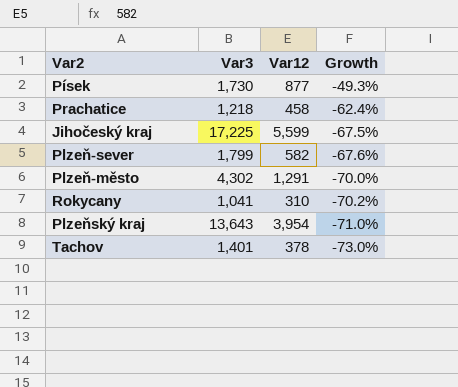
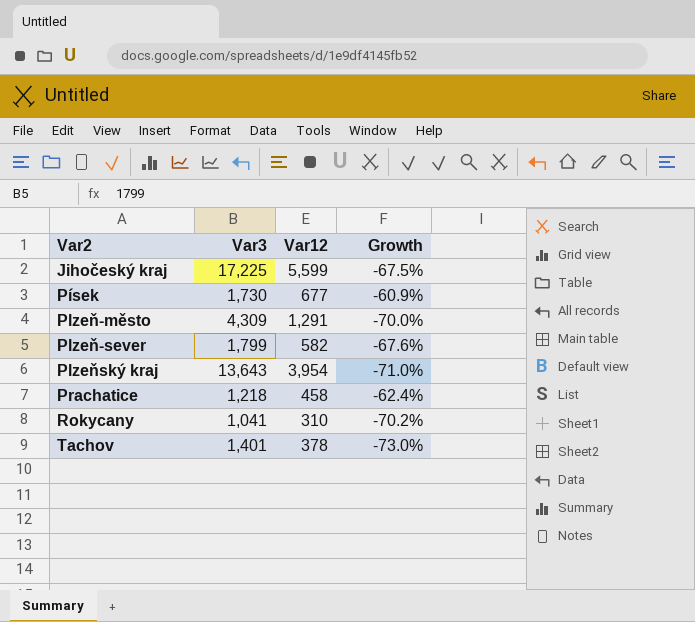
row order: Growth descending -> Var2 ascending
Písek | Var12: 877 -> 677
Písek | Growth: -49.3% -> -60.9%
Plzeň-město | Var3: 4,302 -> 4,309

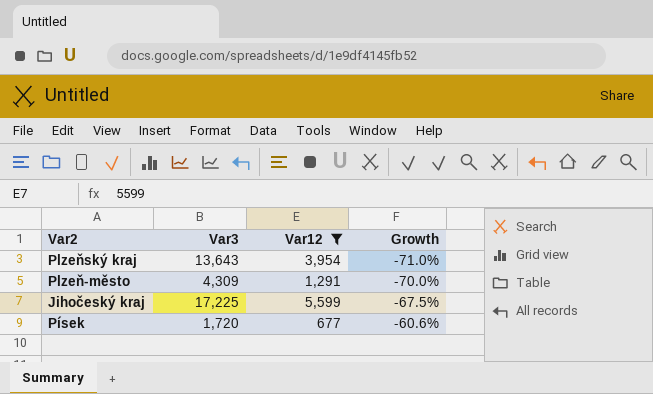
filter: none -> Var12 >= 677
row order: Var2 ascending -> Growth ascending
Písek | Var3: 1,730 -> 1,720
Písek | Growth: -60.9% -> -60.6%

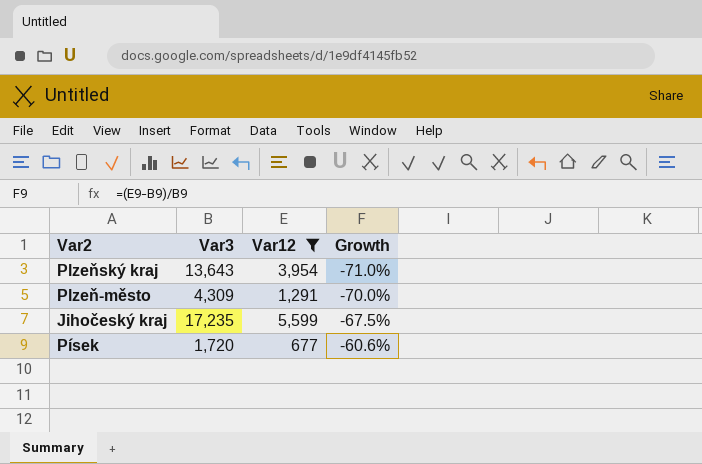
Jihočeský kraj | Var3: 17,225 -> 17,235

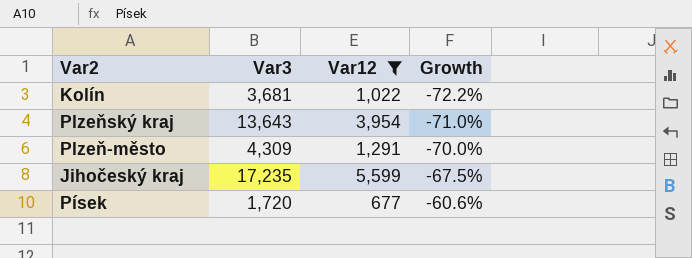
row Kolín: none -> 3,681 | 1,022 | -72.2%

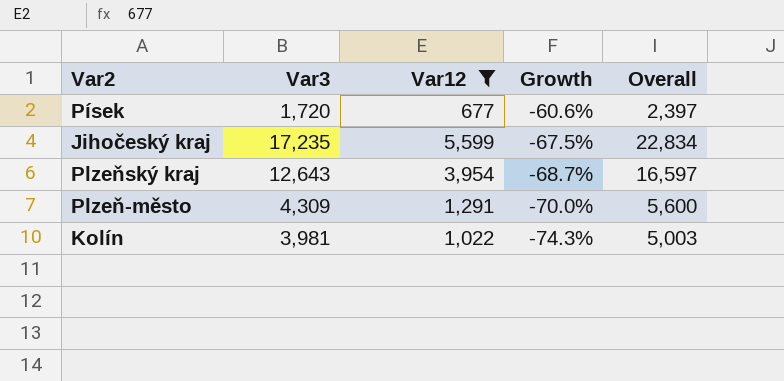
row order: Growth ascending -> Growth descending
column Overall | formula: none -> [Var3] + [Var12]
Plzeňský kraj | Var3: 13,643 -> 12,643
Plzeňský kraj | Growth: -71.0% -> -68.7%
Kolín | Var3: 3,681 -> 3,981
Kolín | Growth: -72.2% -> -74.3%

